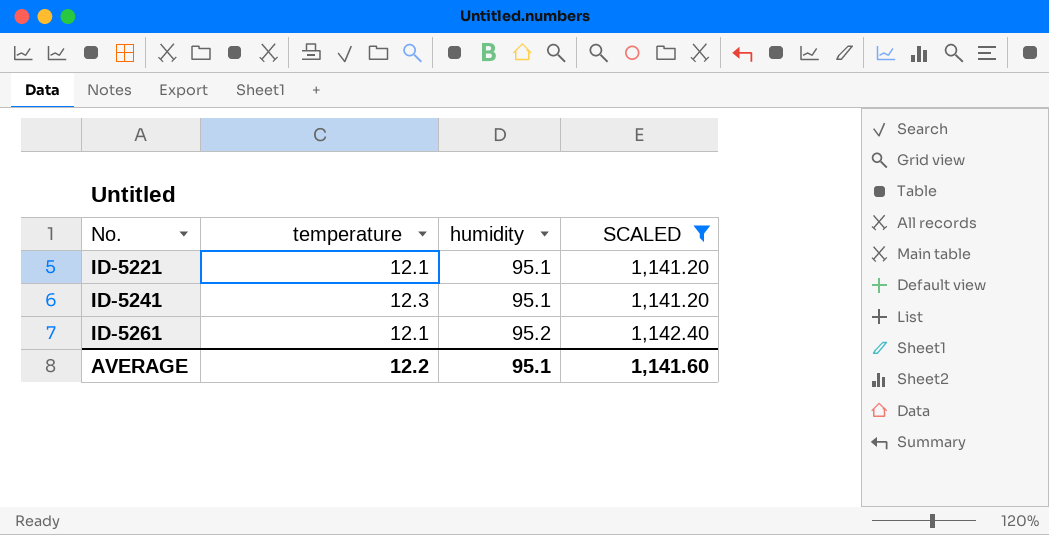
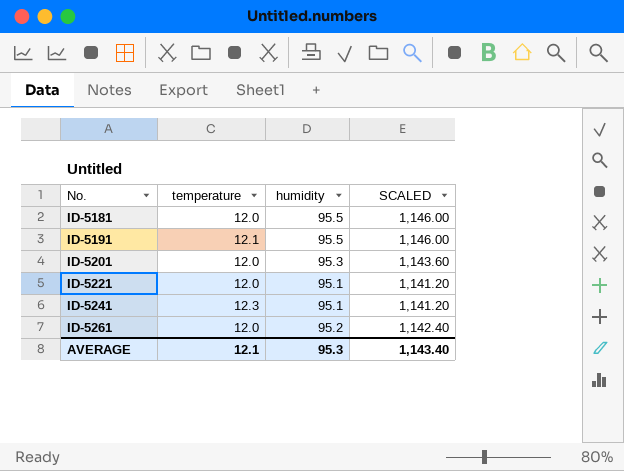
filter: SCALED <= 1,142.40 -> none
ID-5221 | temperature: 12.1 -> 12.0
ID-5261 | temperature: 12.1 -> 12.0
AVERAGE | temperature: 12.2 -> 12.1
AVERAGE | humidity: 95.1 -> 95.3
AVERAGE | SCALED: 1,141.60 -> 1,143.40

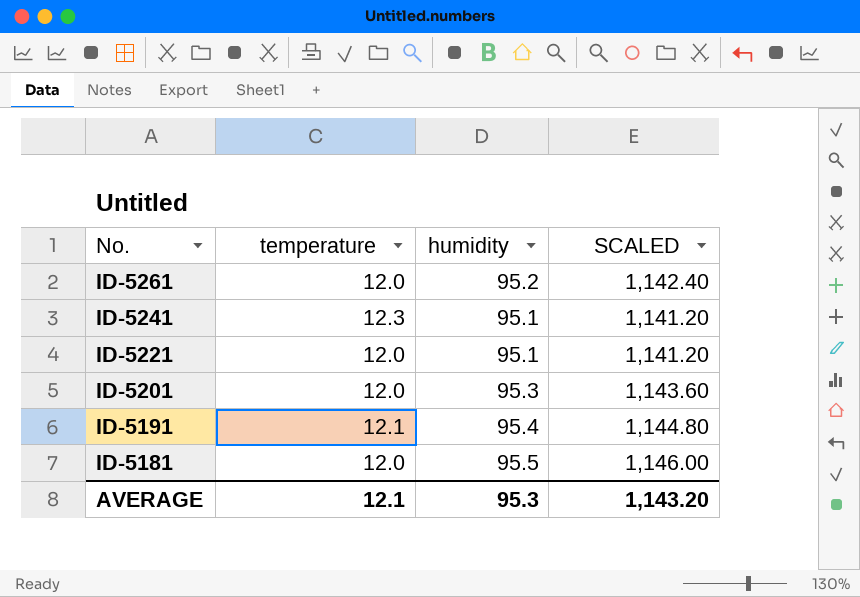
row order: No. ascending -> No. descending
ID-5191 | humidity: 95.5 -> 95.4
ID-5191 | SCALED: 1,146.00 -> 1,144.80
AVERAGE | SCALED: 1,143.40 -> 1,143.20

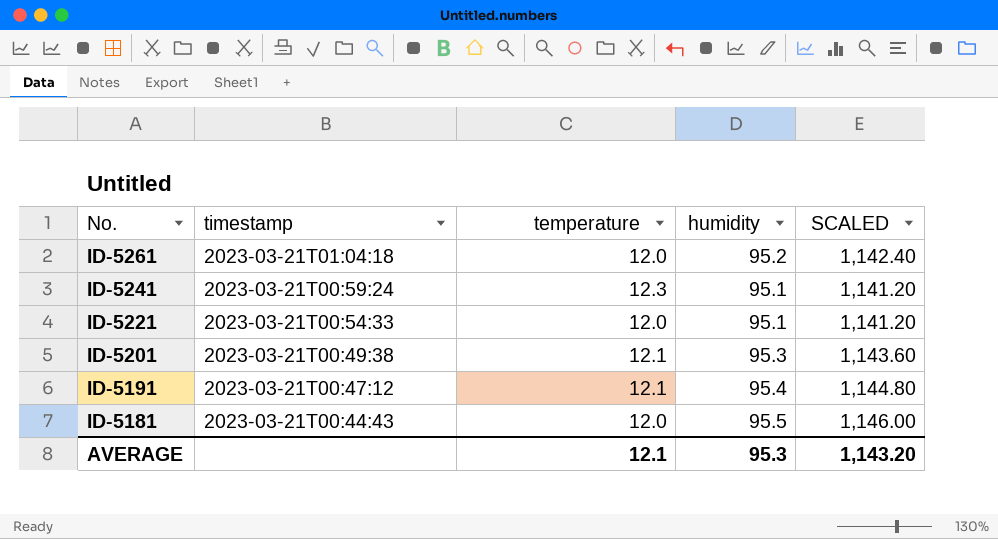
column timestamp | position: none -> 2
ID-5201 | temperature: 12.0 -> 12.1

